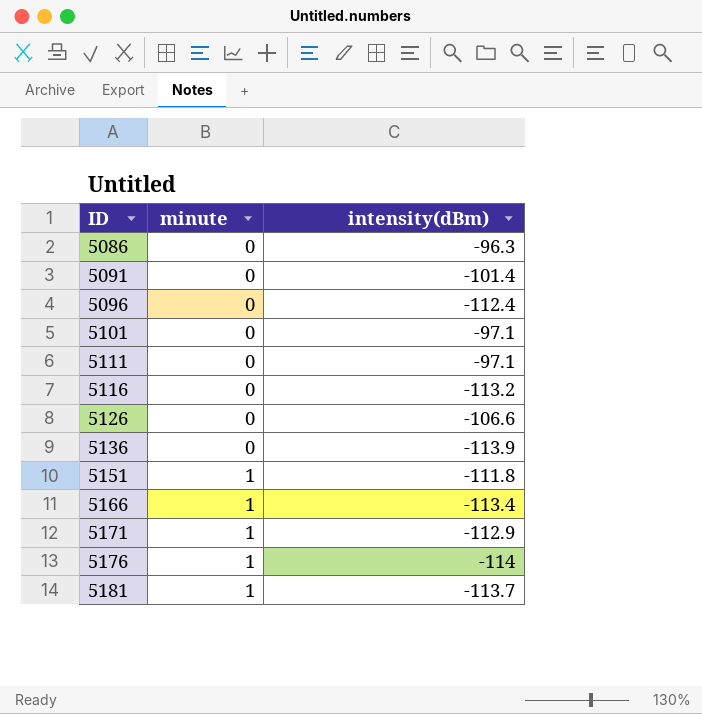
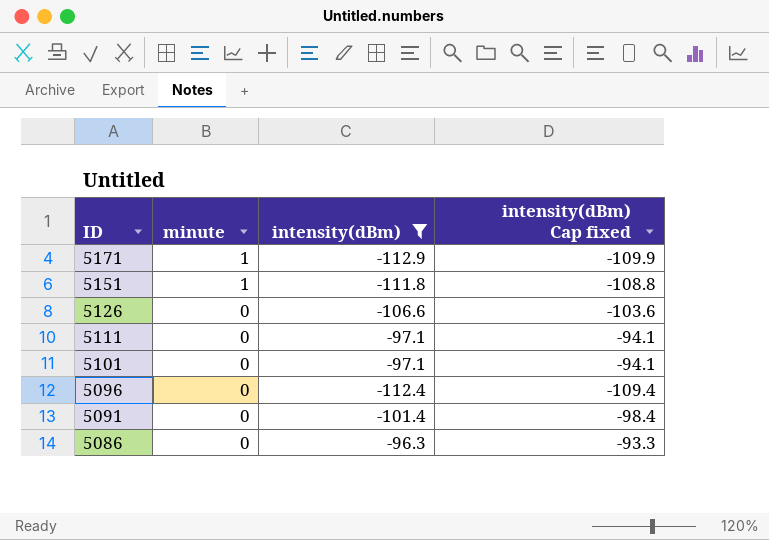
filter: none -> intensity(dBm) >= -112.9
row order: ID ascending -> ID descending
column intensity(dBm) Cap fixed | formula: none -> [intensity(dBm)] + 3

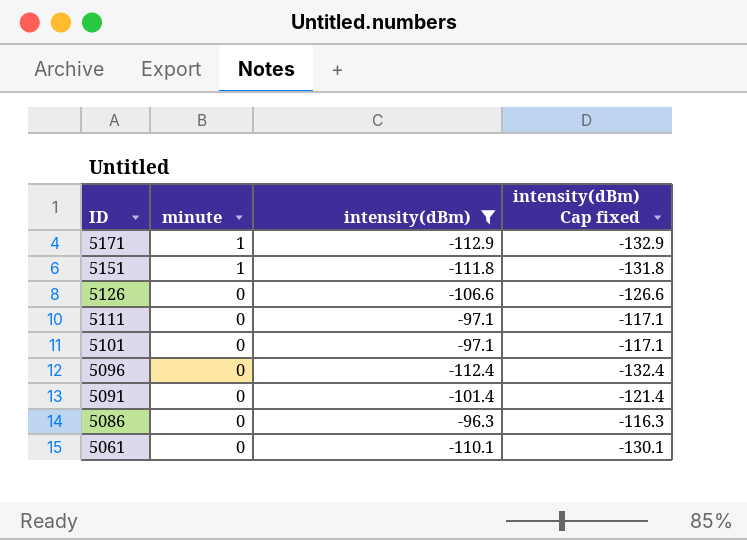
column intensity(dBm) Cap fixed | formula: [intensity(dBm)] + 3 -> [intensity(dBm)] - 20
row 5061: none -> 0 | -110.1 | -130.1

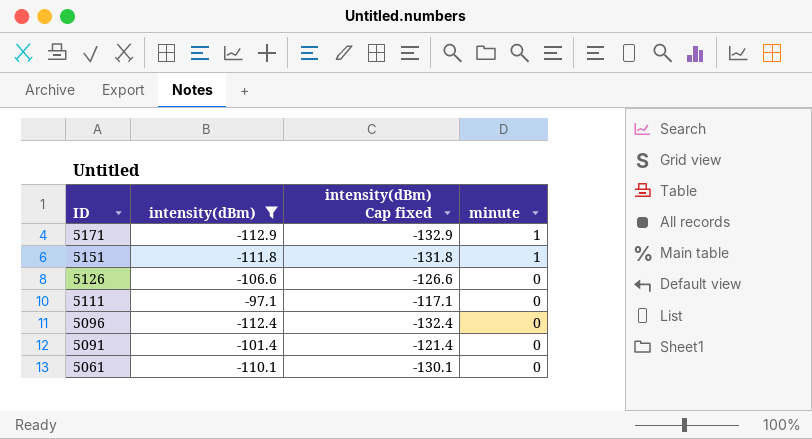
column minute | position: 2 -> 4
row 5101: 0 | -97.1 | -117.1 -> none
row 5086: 0 | -96.3 | -116.3 -> none

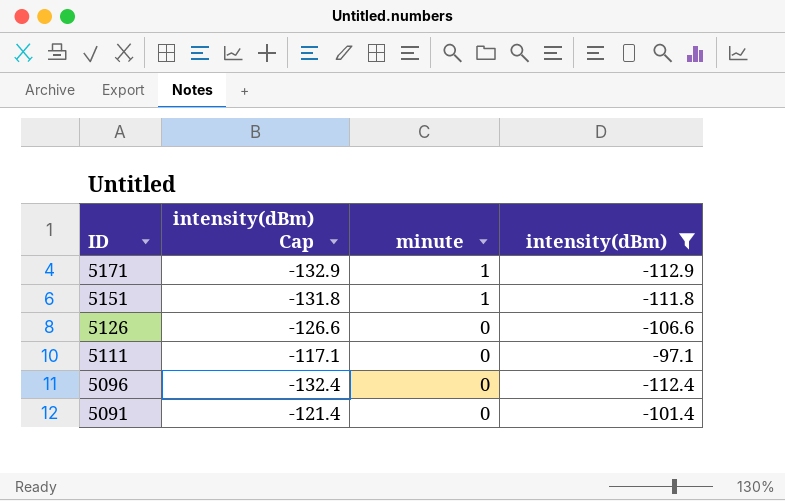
column name: intensity(dBm) Cap fixed -> intensity(dBm) Cap
column intensity(dBm) | position: 2 -> 4
row 5061: -110.1 | -130.1 | 0 -> none

